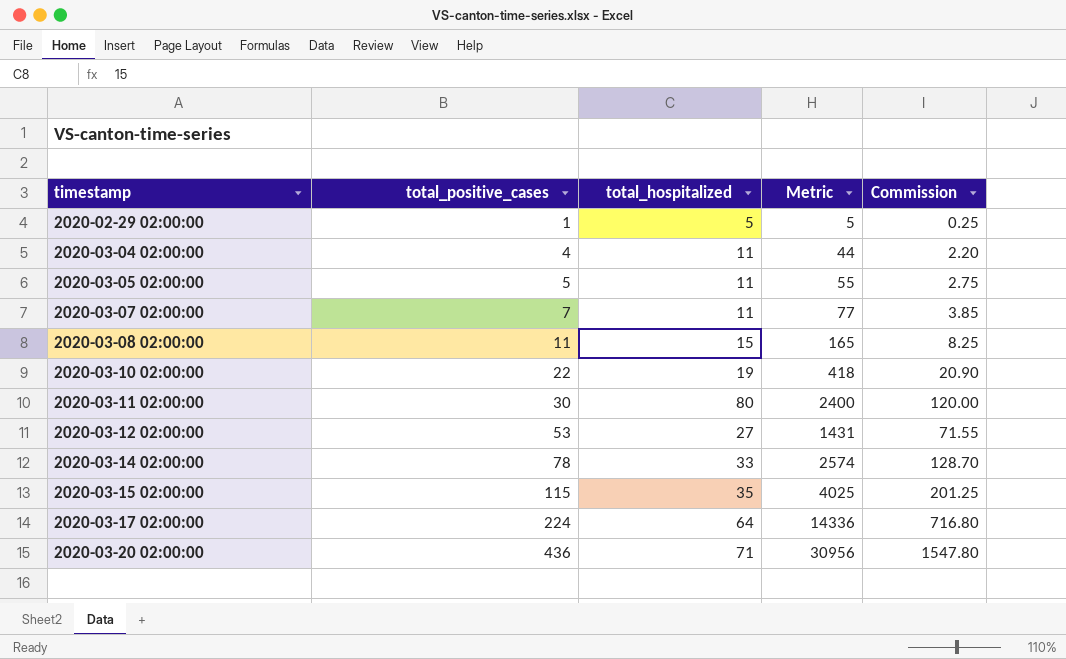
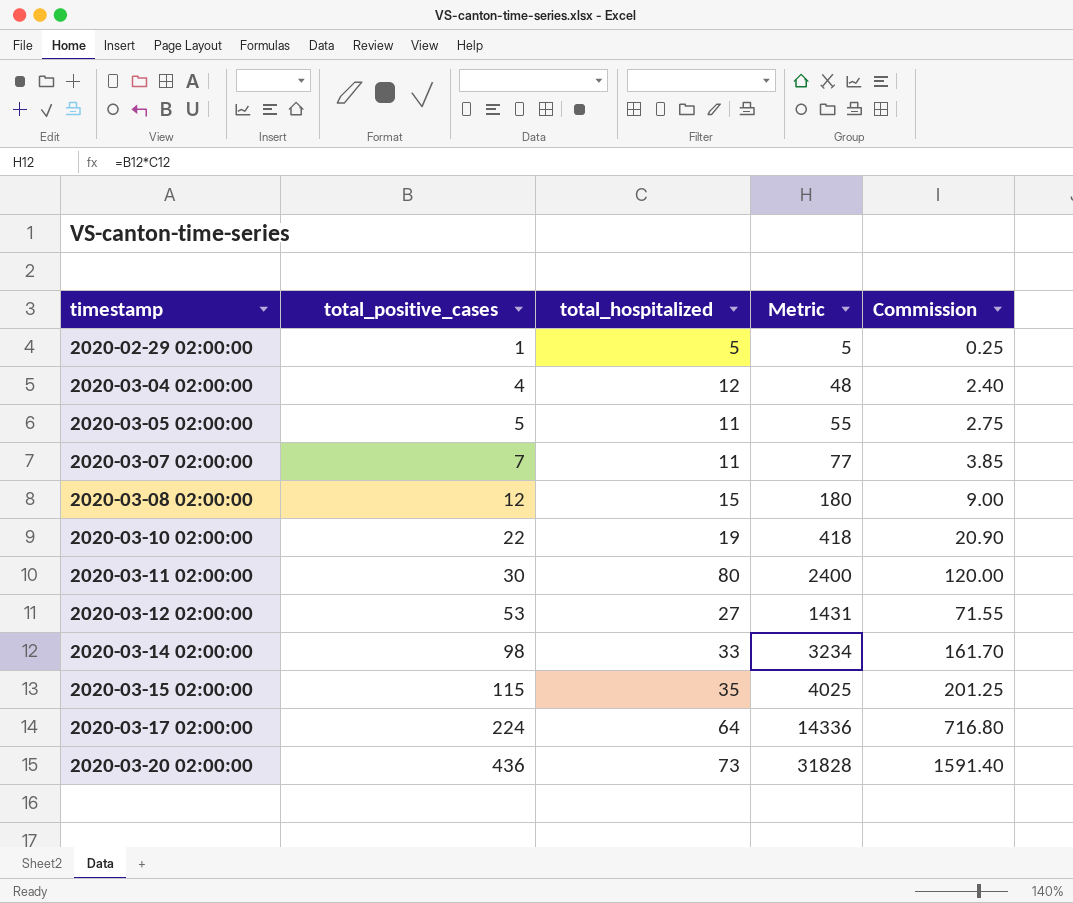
2020-03-04 02:00:00 | total_hospitalized: 11 -> 12
2020-03-04 02:00:00 | Metric: 44 -> 48
2020-03-04 02:00:00 | Commission: 2.20 -> 2.40
2020-03-08 02:00:00 | total_positive_cases: 11 -> 12
2020-03-08 02:00:00 | Metric: 165 -> 180
2020-03-08 02:00:00 | Commission: 8.25 -> 9.00
2020-03-14 02:00:00 | total_positive_cases: 78 -> 98
2020-03-14 02:00:00 | Metric: 2574 -> 3234
2020-03-14 02:00:00 | Commission: 128.70 -> 161.70
2020-03-20 02:00:00 | total_hospitalized: 71 -> 73
2020-03-20 02:00:00 | Metric: 30956 -> 31828
2020-03-20 02:00:00 | Commission: 1547.80 -> 1591.40

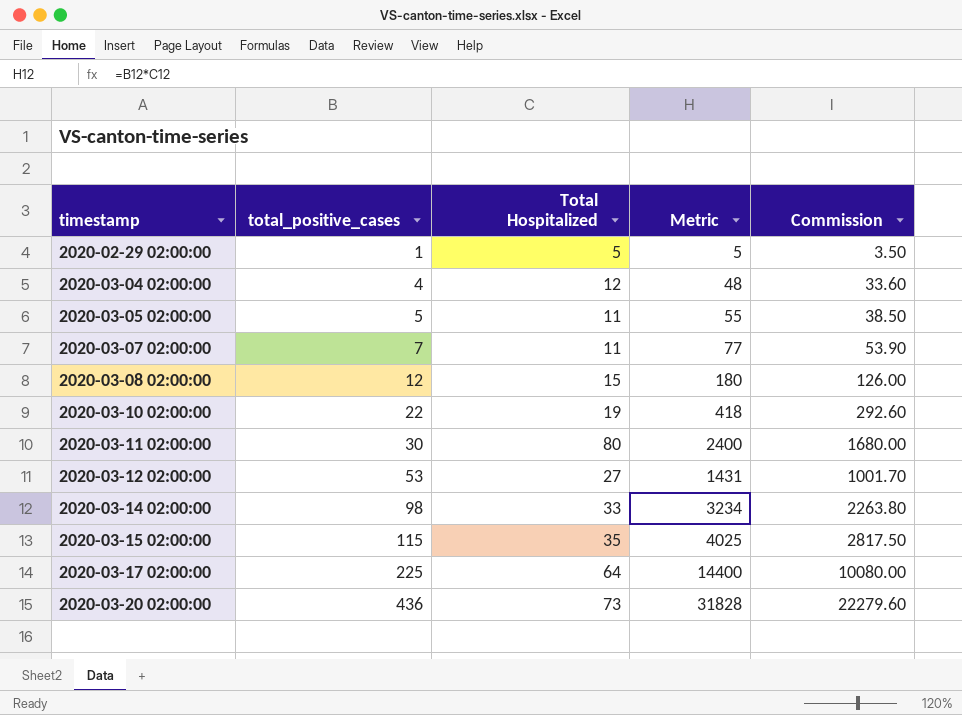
column name: total_hospitalized -> Total Hospitalized
column Commission | formula: [Metric] * 0.05 -> [Metric] * 0.7
2020-03-17 02:00:00 | total_positive_cases: 224 -> 225
2020-03-17 02:00:00 | Metric: 14336 -> 14400

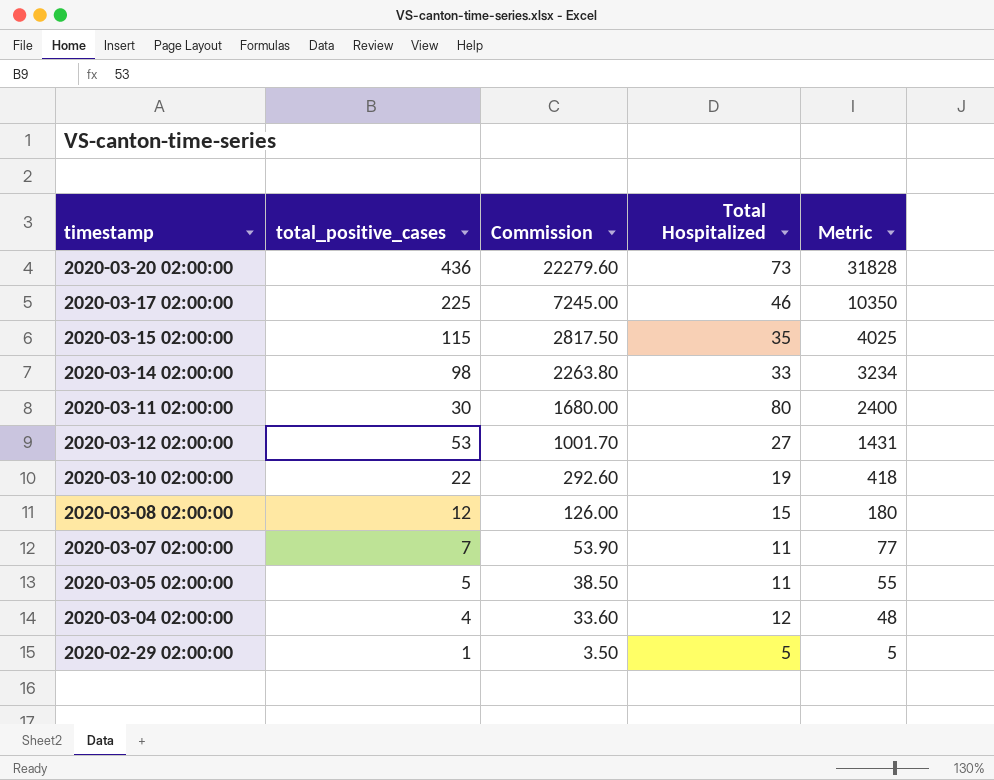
row order: timestamp ascending -> Commission descending
column Commission | position: 5 -> 3
2020-03-17 02:00:00 | Commission: 10080.00 -> 7245.00
2020-03-17 02:00:00 | Total Hospitalized: 64 -> 46
2020-03-17 02:00:00 | Metric: 14400 -> 10350

